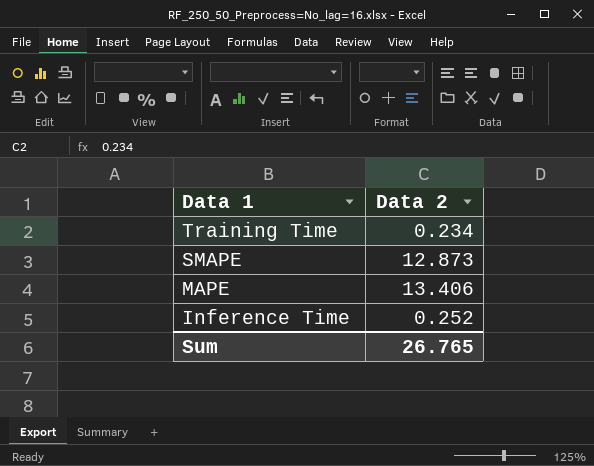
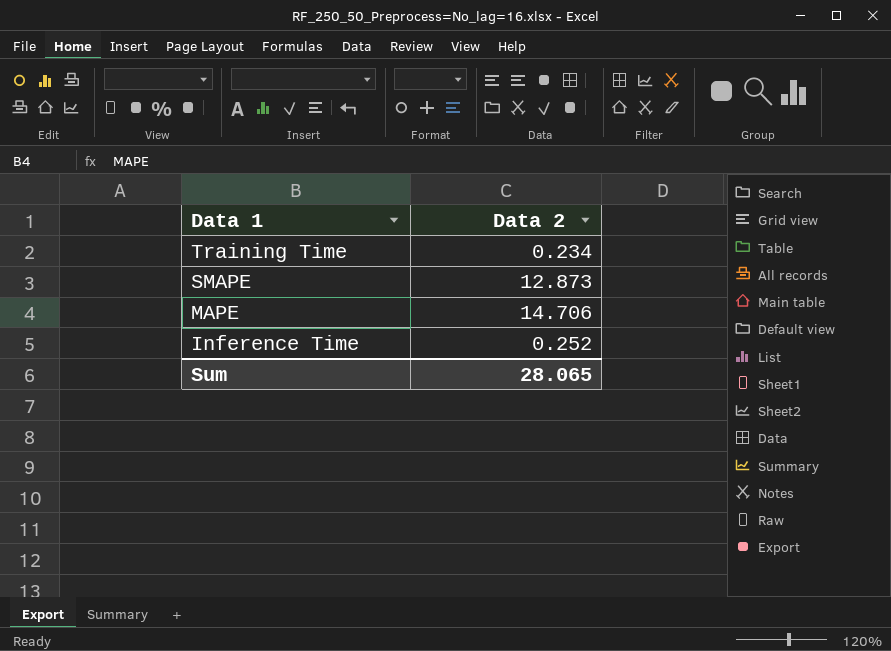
MAPE | Data 2: 13.406 -> 14.706
Sum | Data 2: 26.765 -> 28.065

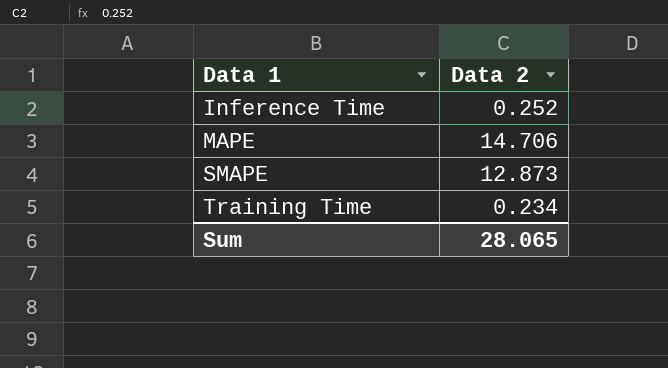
row order: Data 1 descending -> Data 1 ascending

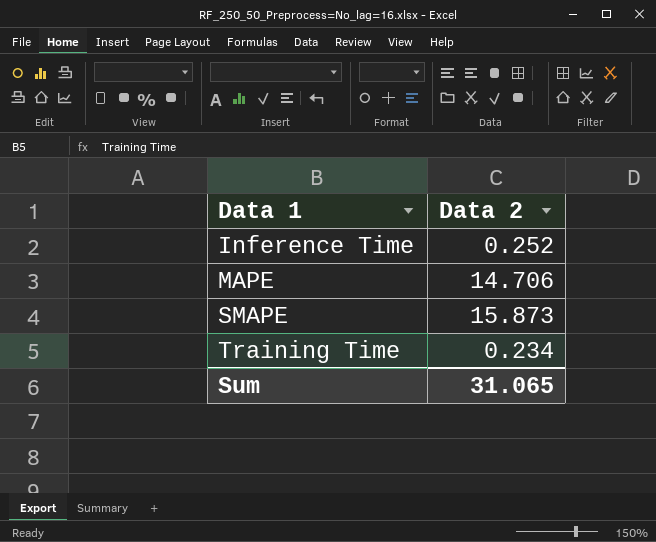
SMAPE | Data 2: 12.873 -> 15.873
Sum | Data 2: 28.065 -> 31.065

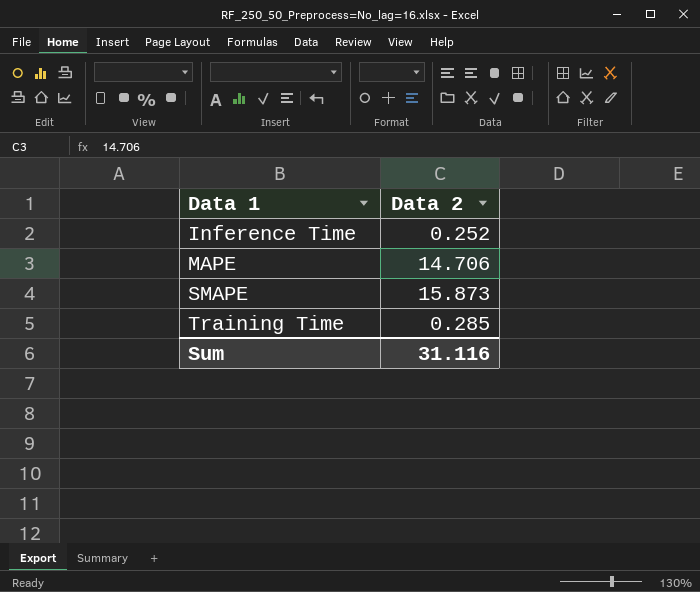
Training Time | Data 2: 0.234 -> 0.285
Sum | Data 2: 31.065 -> 31.116

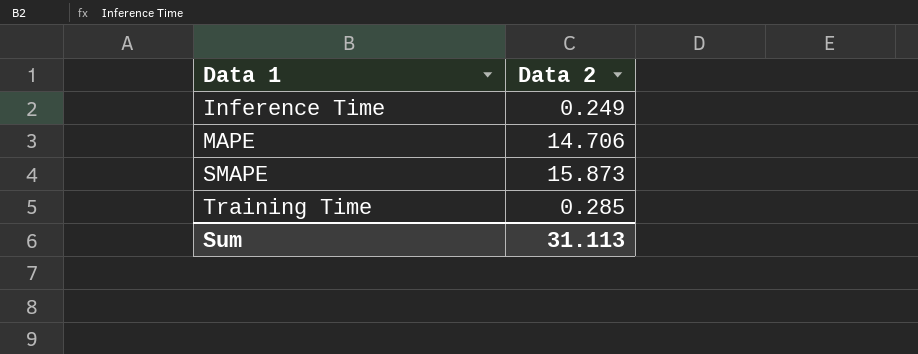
Inference Time | Data 2: 0.252 -> 0.249
Sum | Data 2: 31.116 -> 31.113

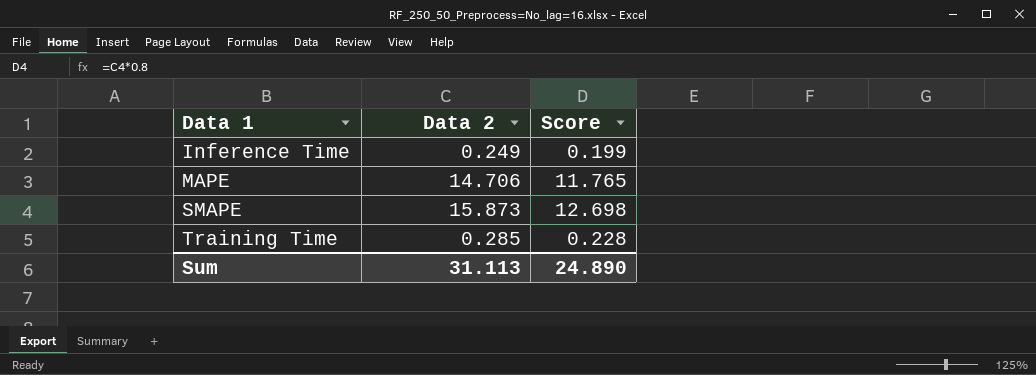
column Score | formula: none -> [Data 2] * 0.8

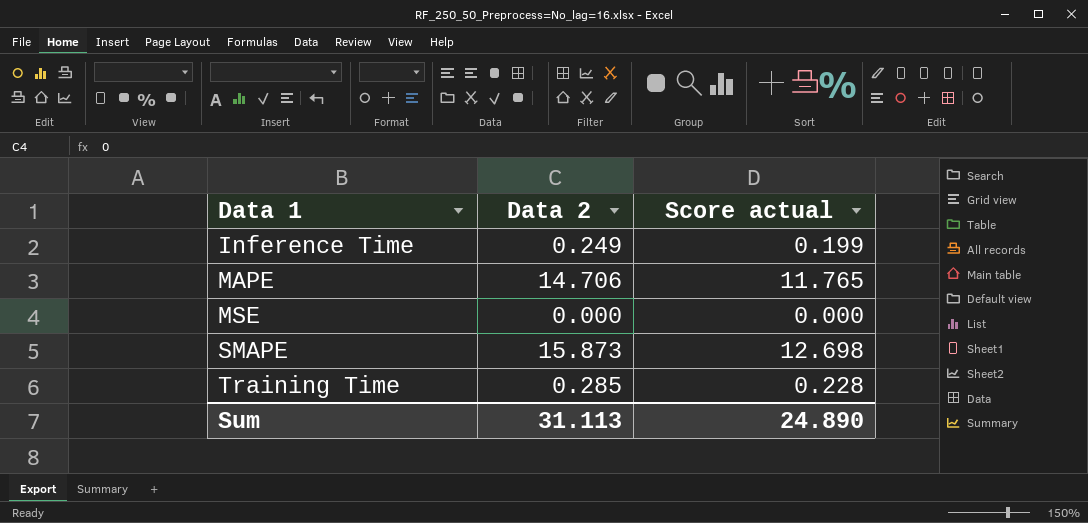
column name: Score -> Score actual
row MSE: none -> 0.000 | 0.000

